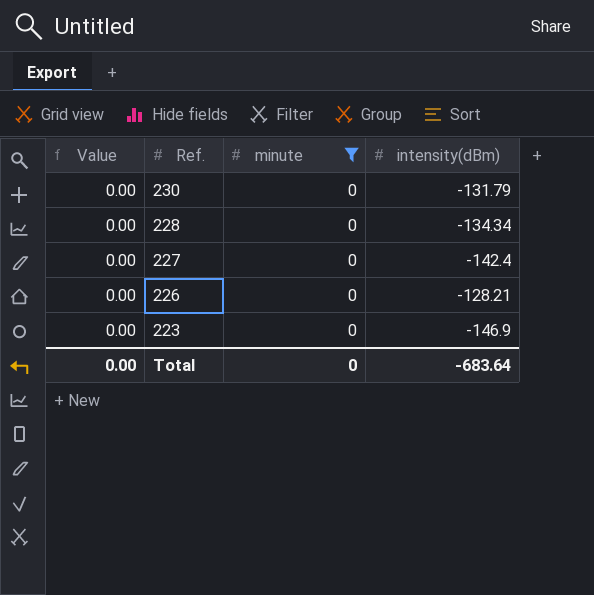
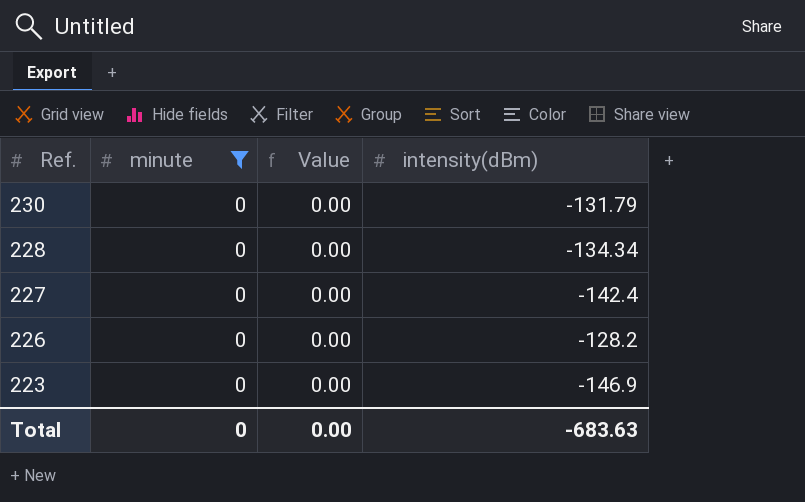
column Value | position: 1 -> 3
226 | intensity(dBm): -128.21 -> -128.2
Total | intensity(dBm): -683.64 -> -683.63

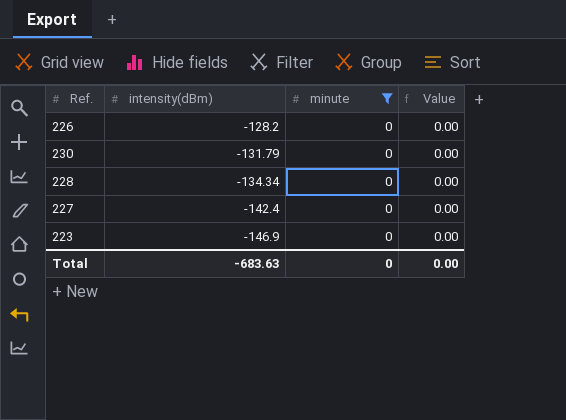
row order: Ref. descending -> intensity(dBm) descending
column intensity(dBm) | position: 4 -> 2

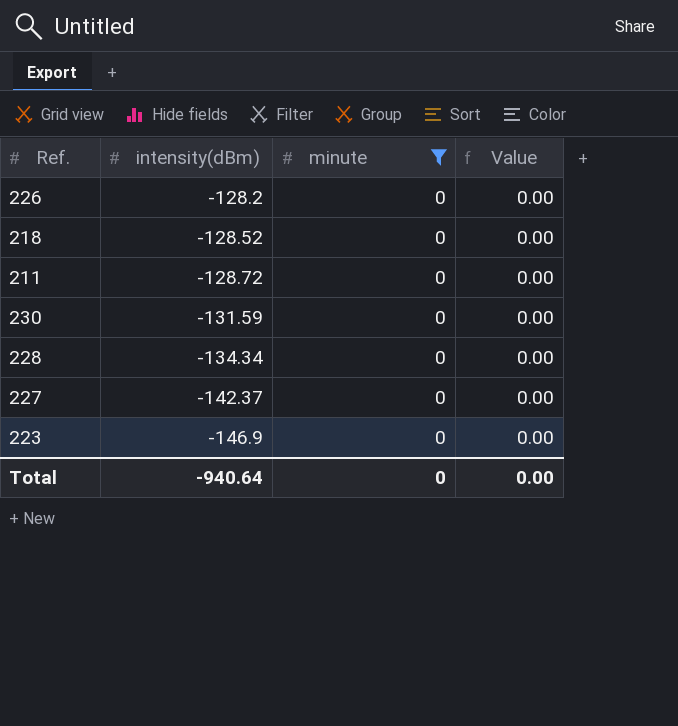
row 218: none -> -128.52 | 0 | 0.00
row 211: none -> -128.72 | 0 | 0.00
230 | intensity(dBm): -131.79 -> -131.59
227 | intensity(dBm): -142.4 -> -142.37
Total | intensity(dBm): -683.63 -> -940.64

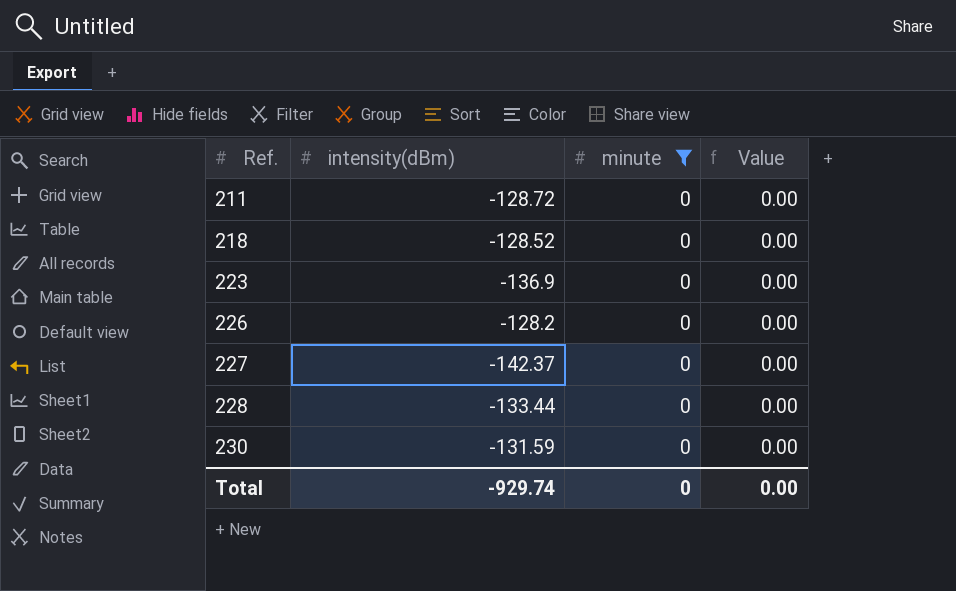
row order: intensity(dBm) descending -> Ref. ascending
223 | intensity(dBm): -146.9 -> -136.9
228 | intensity(dBm): -134.34 -> -133.44
Total | intensity(dBm): -940.64 -> -929.74

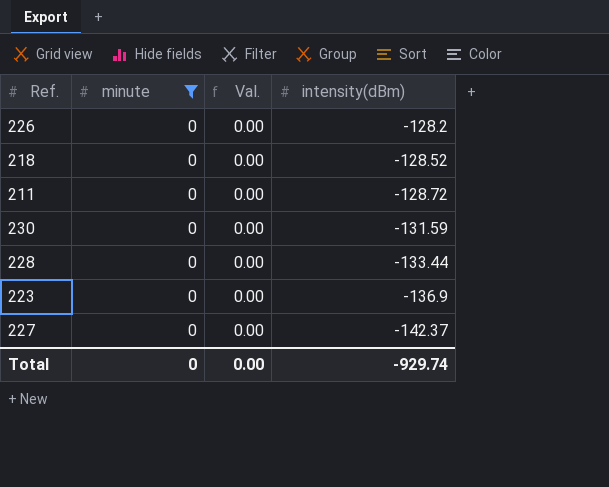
row order: Ref. ascending -> intensity(dBm) descending
column name: Value -> Val.
column intensity(dBm) | position: 2 -> 4

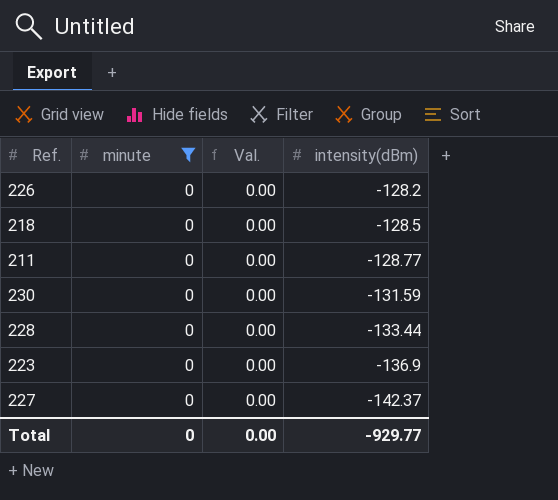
218 | intensity(dBm): -128.52 -> -128.5
211 | intensity(dBm): -128.72 -> -128.77
Total | intensity(dBm): -929.74 -> -929.77

